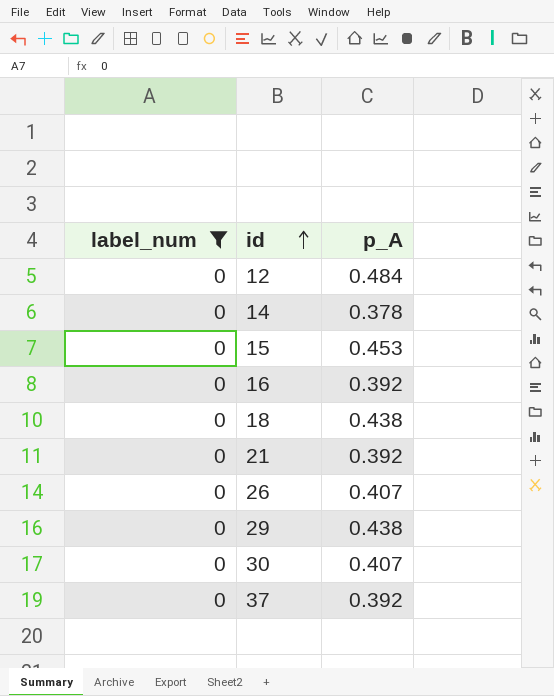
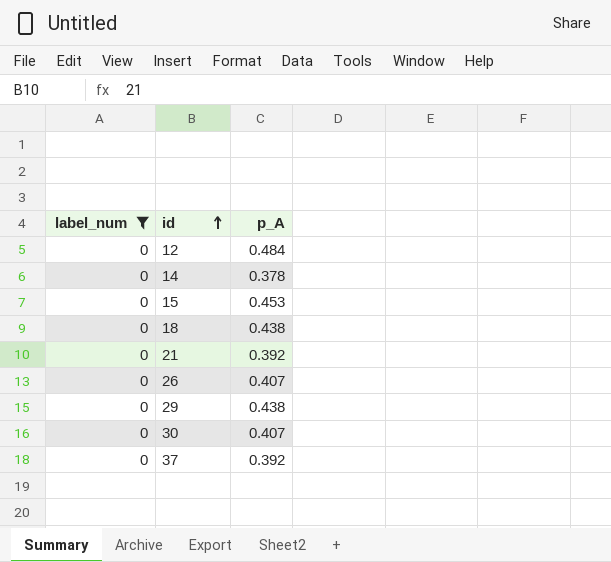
row 16: 0 | 0.392 -> none

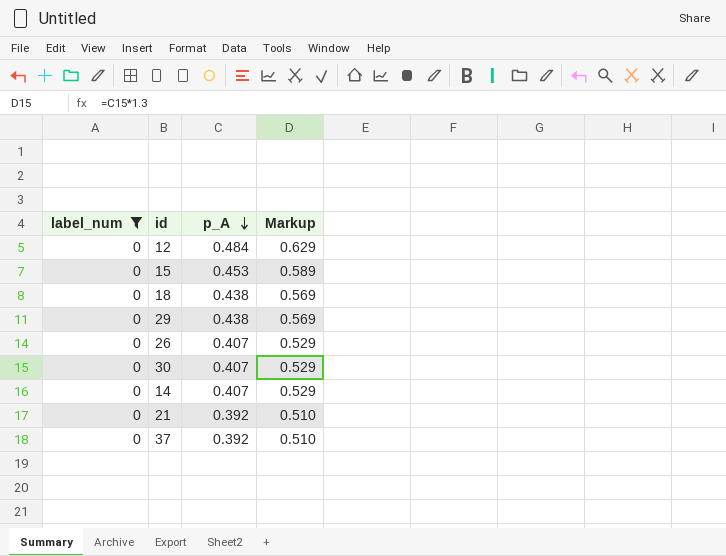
row order: id ascending -> p_A descending
column Markup | formula: none -> [p_A] * 1.3
14 | p_A: 0.378 -> 0.407

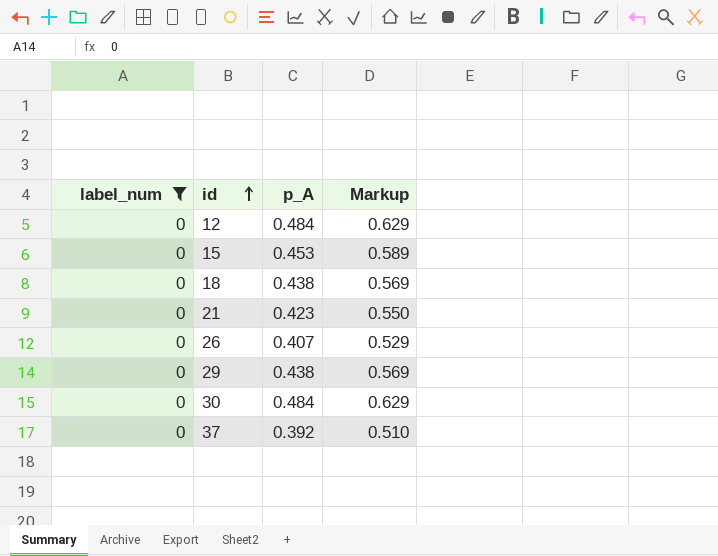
row order: p_A descending -> id ascending
row 14: 0 | 0.407 | 0.529 -> none
21 | p_A: 0.392 -> 0.423
21 | Markup: 0.510 -> 0.550
30 | p_A: 0.407 -> 0.484
30 | Markup: 0.529 -> 0.629

